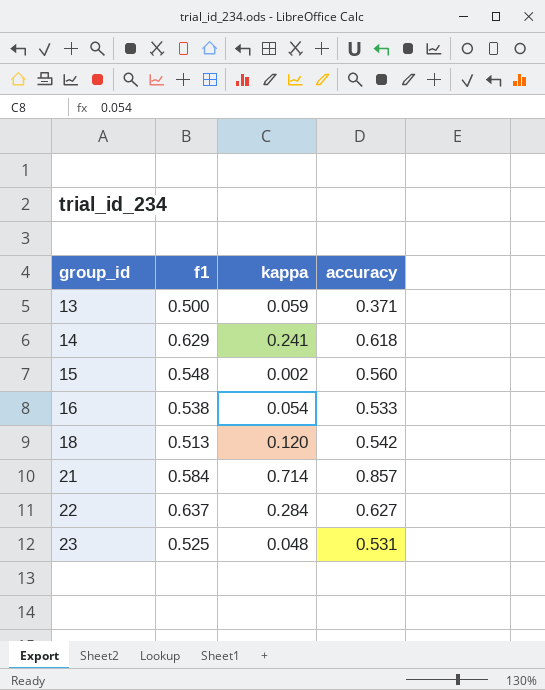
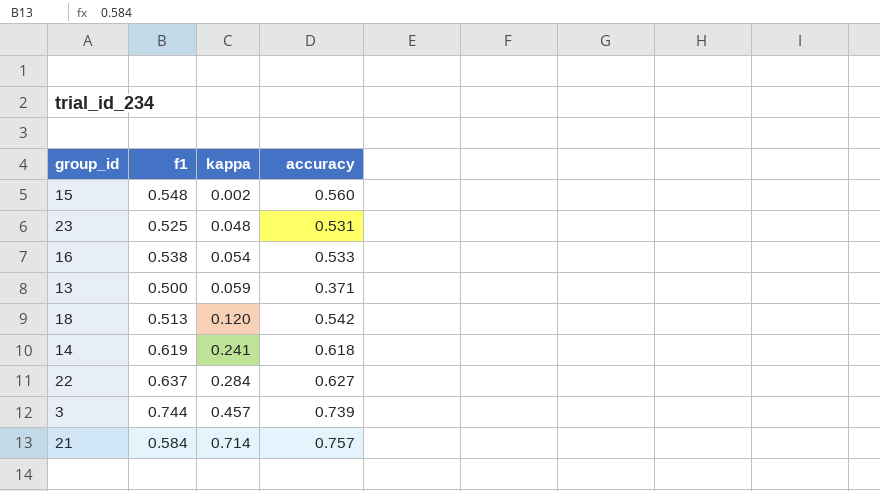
row order: group_id ascending -> kappa ascending
14 | f1: 0.629 -> 0.619
row 3: none -> 0.744 | 0.457 | 0.739
21 | accuracy: 0.857 -> 0.757

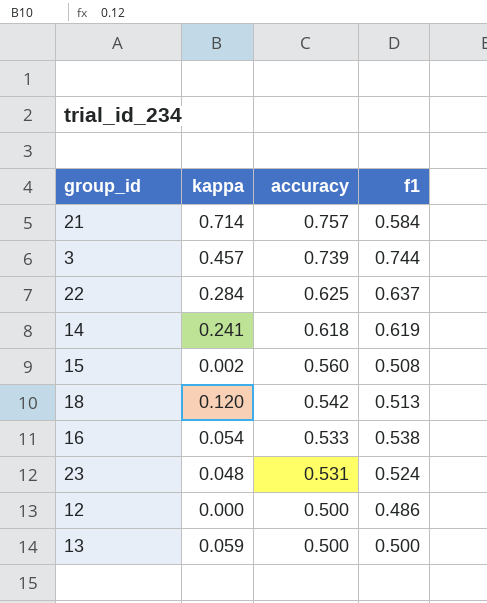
row order: kappa ascending -> accuracy descending
column f1 | position: 2 -> 4
22 | accuracy: 0.627 -> 0.625
15 | f1: 0.548 -> 0.508
23 | f1: 0.525 -> 0.524
row 12: none -> 0.000 | 0.500 | 0.486
13 | accuracy: 0.371 -> 0.500

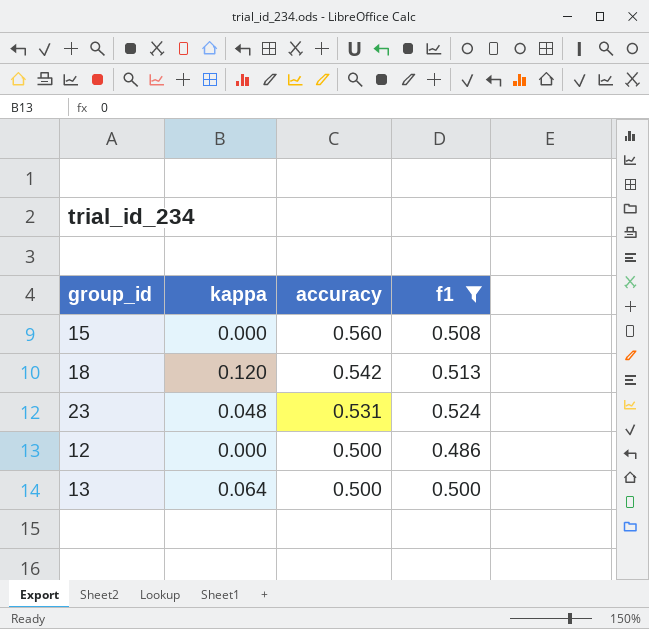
filter: none -> f1 <= 0.524
15 | kappa: 0.002 -> 0.000
13 | kappa: 0.059 -> 0.064

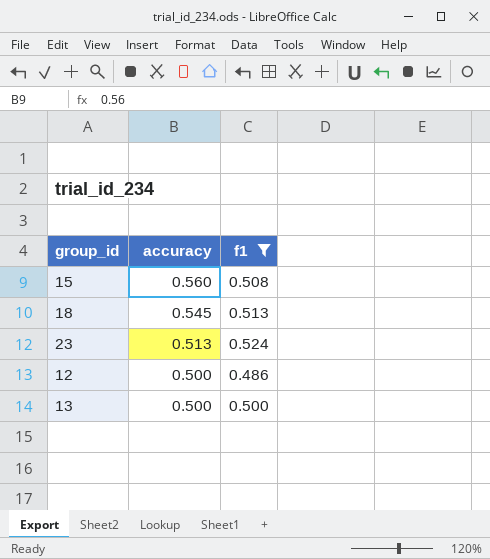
column kappa | position: 2 -> none
18 | accuracy: 0.542 -> 0.545
23 | accuracy: 0.531 -> 0.513

